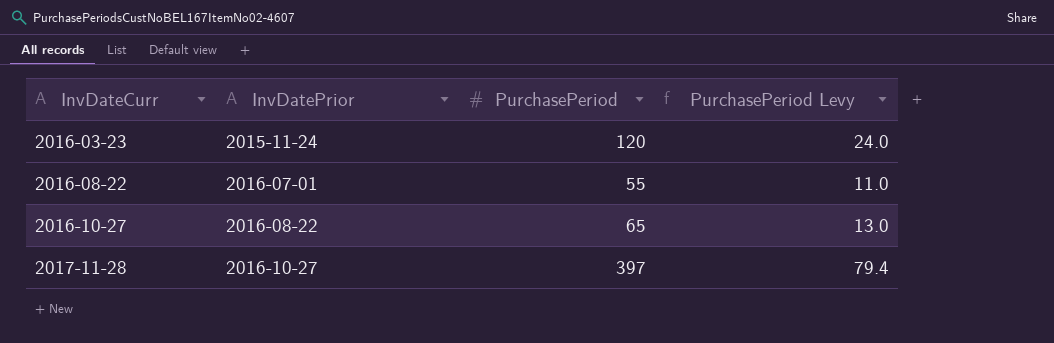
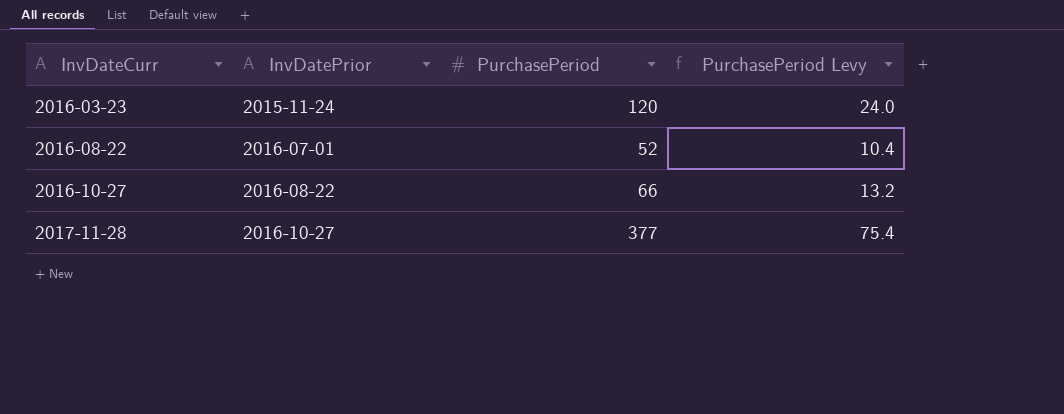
2016-08-22 | PurchasePeriod: 55 -> 52
2016-08-22 | PurchasePeriod Levy: 11.0 -> 10.4
2016-10-27 | PurchasePeriod: 65 -> 66
2016-10-27 | PurchasePeriod Levy: 13.0 -> 13.2
2017-11-28 | PurchasePeriod: 397 -> 377
2017-11-28 | PurchasePeriod Levy: 79.4 -> 75.4

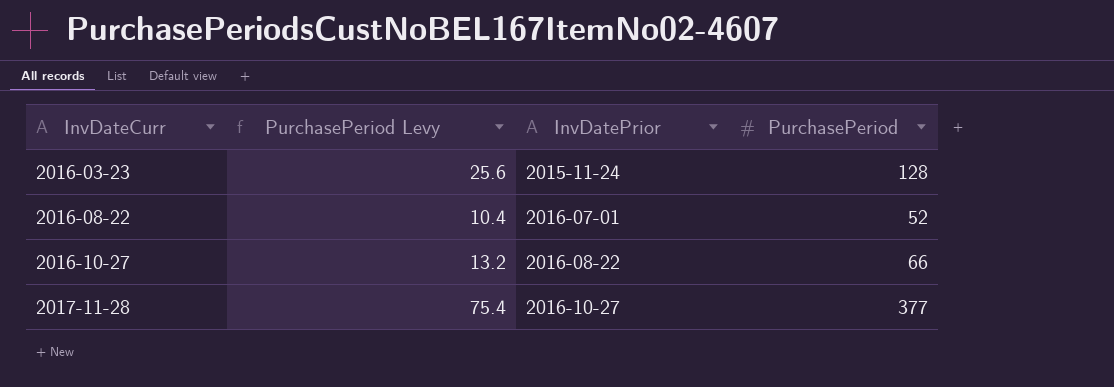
column PurchasePeriod Levy | position: 4 -> 2
2016-03-23 | PurchasePeriod Levy: 24.0 -> 25.6
2016-03-23 | PurchasePeriod: 120 -> 128

